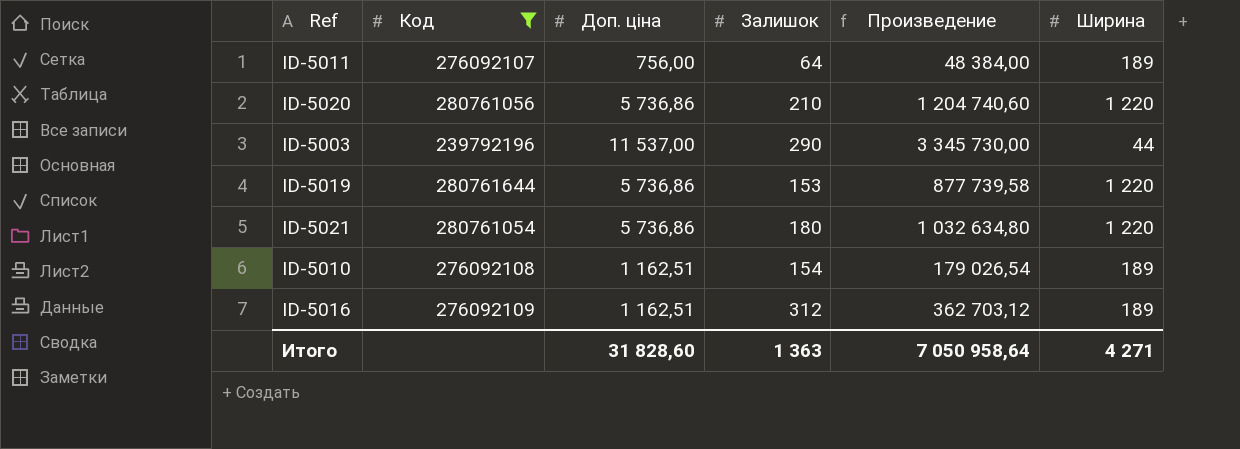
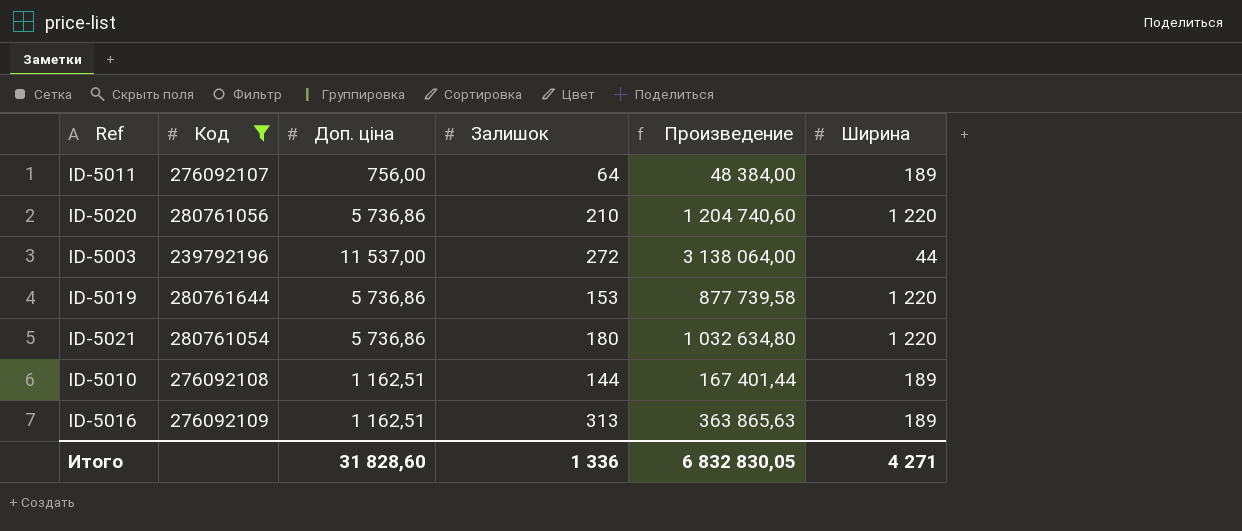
ID-5003 | Залишок: 290 -> 272
ID-5003 | Произведение: 3 345 730,00 -> 3 138 064,00
ID-5010 | Залишок: 154 -> 144
ID-5010 | Произведение: 179 026,54 -> 167 401,44
ID-5016 | Залишок: 312 -> 313
ID-5016 | Произведение: 362 703,12 -> 363 865,63
Итого | Залишок: 1 363 -> 1 336
Итого | Произведение: 7 050 958,64 -> 6 832 830,05

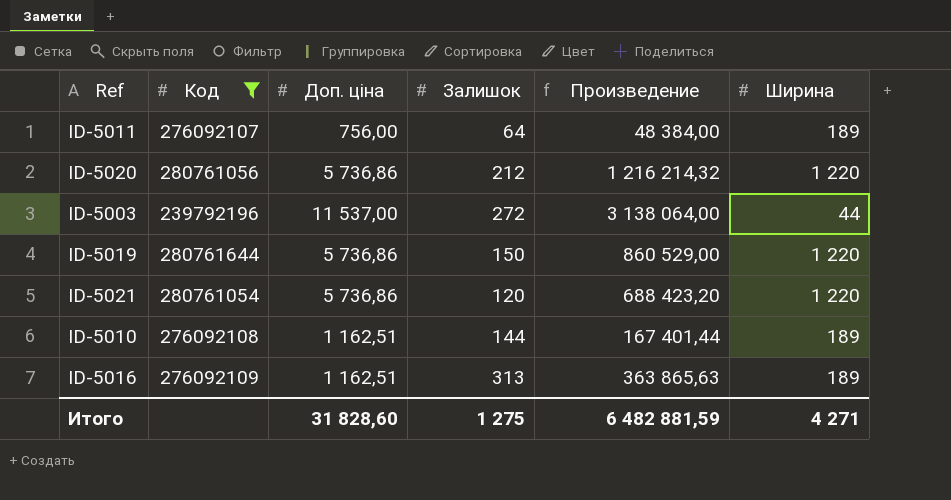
ID-5020 | Залишок: 210 -> 212
ID-5020 | Произведение: 1 204 740,60 -> 1 216 214,32
ID-5019 | Залишок: 153 -> 150
ID-5019 | Произведение: 877 739,58 -> 860 529,00
ID-5021 | Залишок: 180 -> 120
ID-5021 | Произведение: 1 032 634,80 -> 688 423,20
Итого | Залишок: 1 336 -> 1 275
Итого | Произведение: 6 832 830,05 -> 6 482 881,59

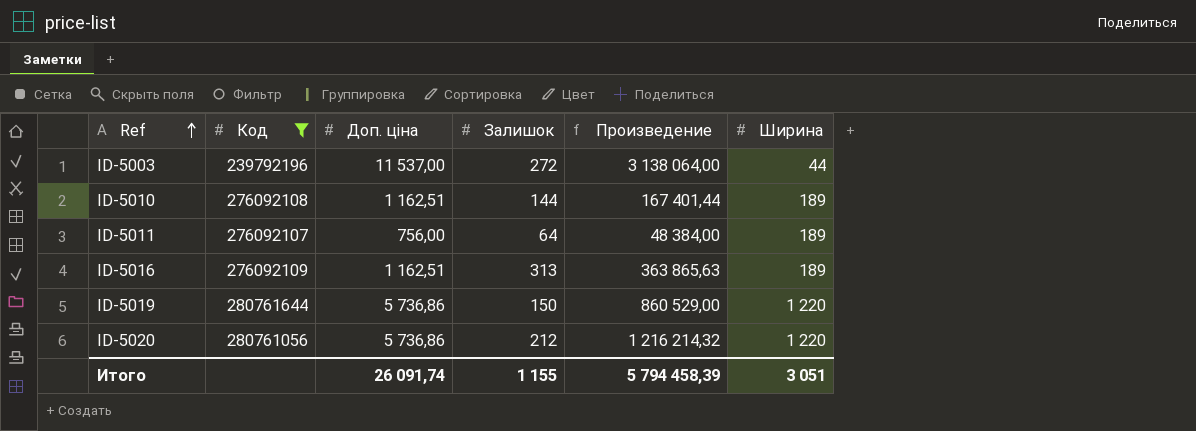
row order: none -> Ref ascending
row ID-5021: 280761054 | 5 736,86 | 120 | 688 423,20 | 1 220 -> none
Итого | Доп. ціна: 31 828,60 -> 26 091,74
Итого | Залишок: 1 275 -> 1 155
Итого | Произведение: 6 482 881,59 -> 5 794 458,39
Итого | Ширина: 4 271 -> 3 051

